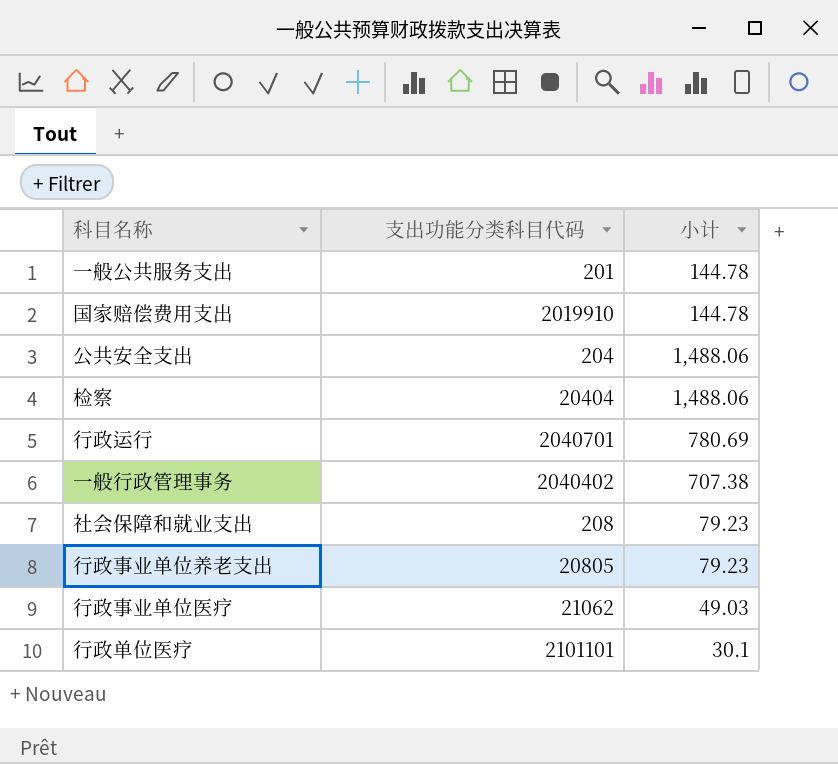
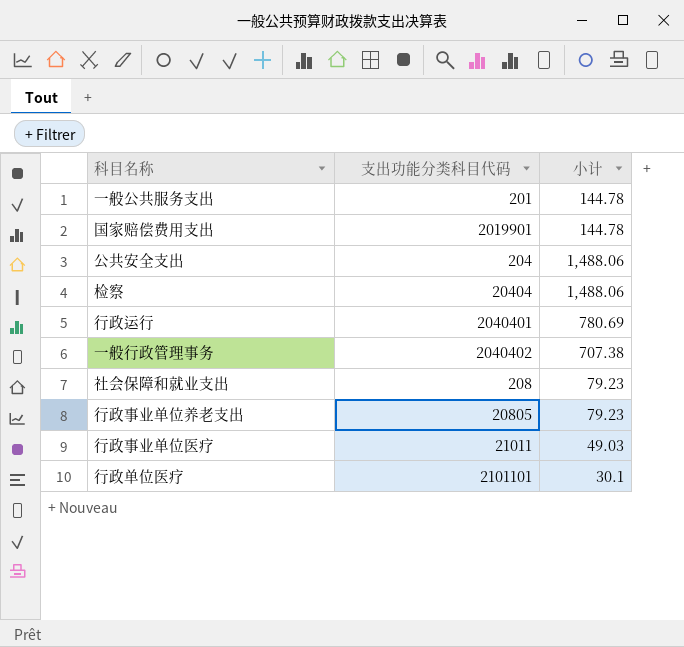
国家赔偿费用支出 | 支出功能分类科目代码: 2019910 -> 2019901
行政运行 | 支出功能分类科目代码: 2040701 -> 2040401
行政事业单位医疗 | 支出功能分类科目代码: 21062 -> 21011

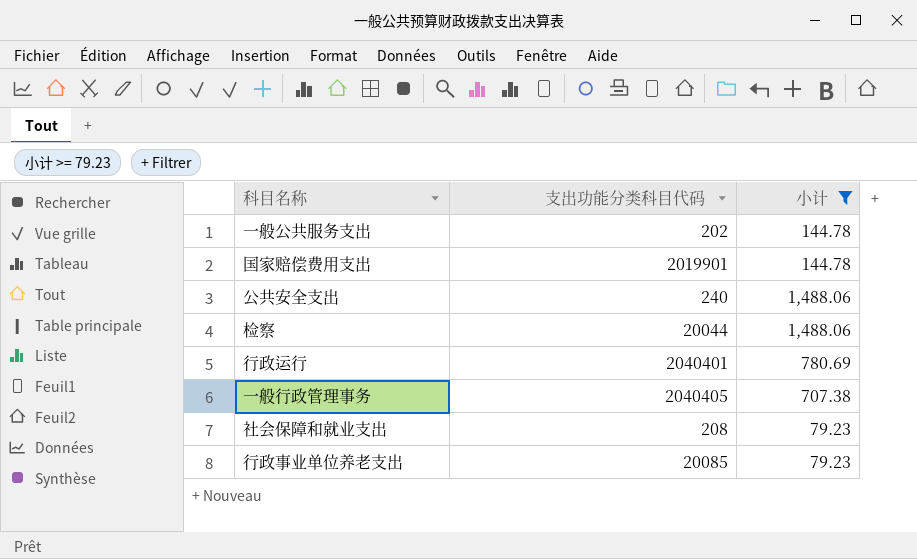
filter: none -> 小计 >= 79.23
一般公共服务支出 | 支出功能分类科目代码: 201 -> 202
公共安全支出 | 支出功能分类科目代码: 204 -> 240
检察 | 支出功能分类科目代码: 20404 -> 20044
一般行政管理事务 | 支出功能分类科目代码: 2040402 -> 2040405
行政事业单位养老支出 | 支出功能分类科目代码: 20805 -> 20085

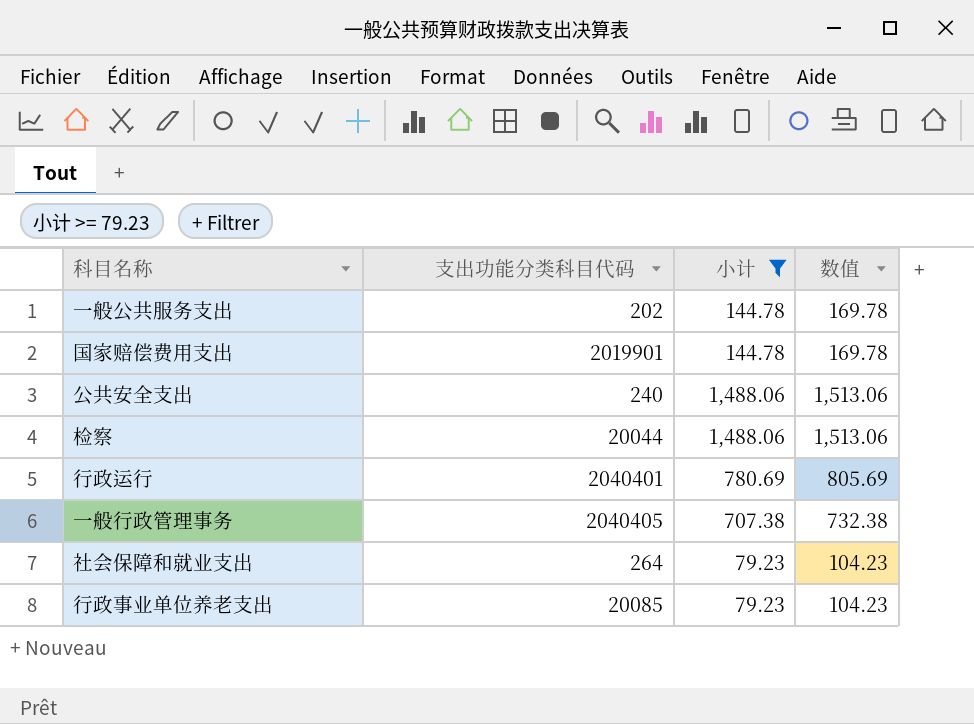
column 数值 | formula: none -> [小计] + 25
社会保障和就业支出 | 支出功能分类科目代码: 208 -> 264

